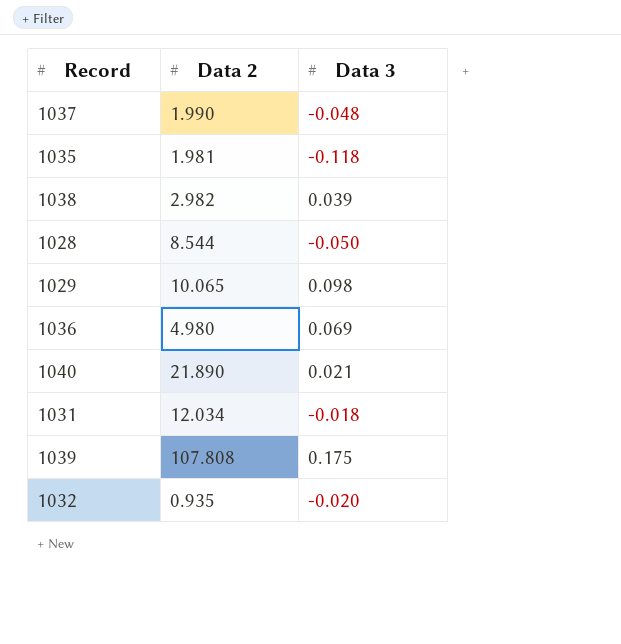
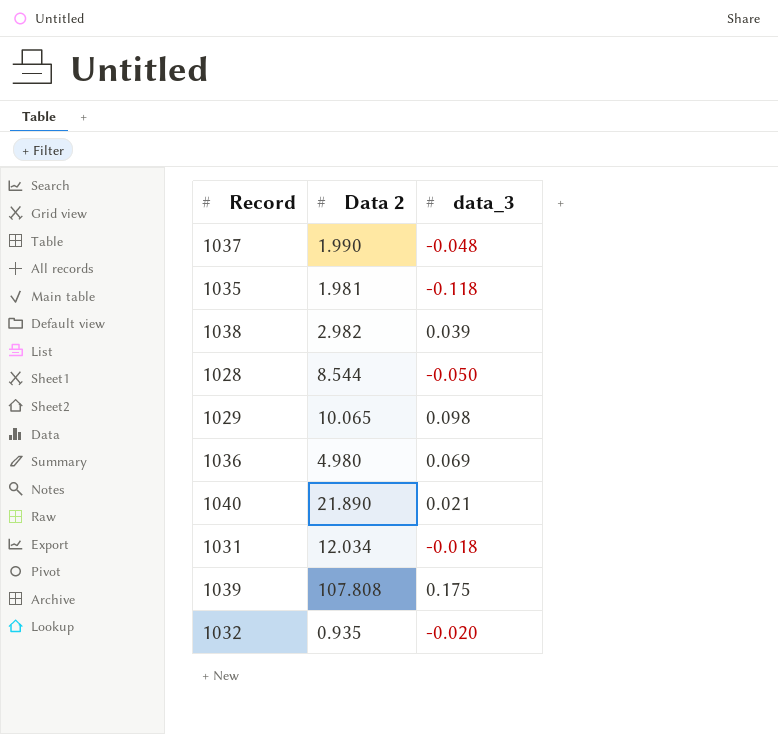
column name: Data 3 -> data_3

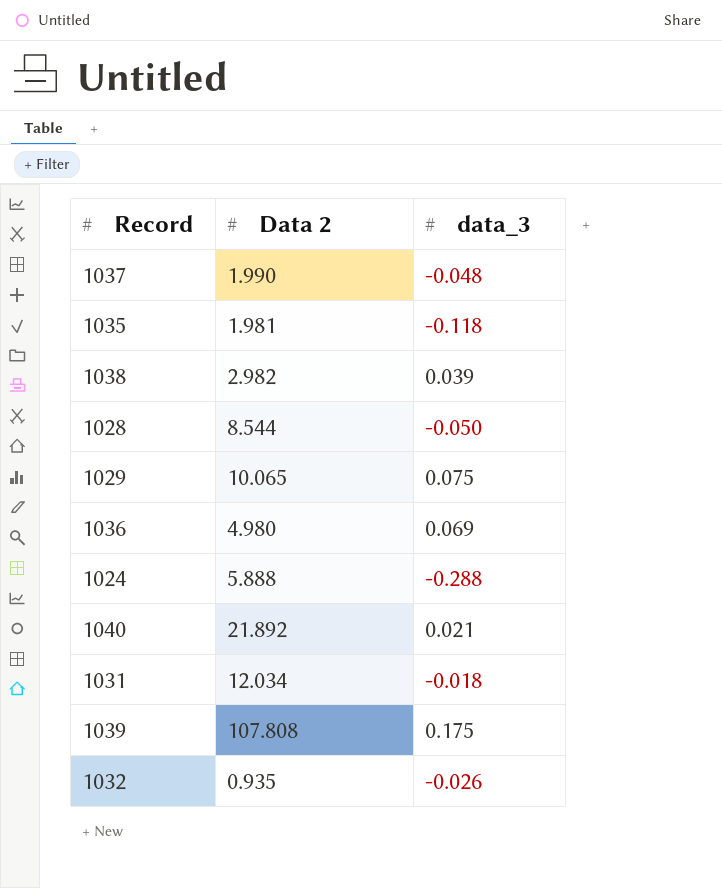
1029 | data_3: 0.098 -> 0.075
row 1024: none -> 5.888 | -0.288
1040 | Data 2: 21.890 -> 21.892
1032 | data_3: -0.020 -> -0.026

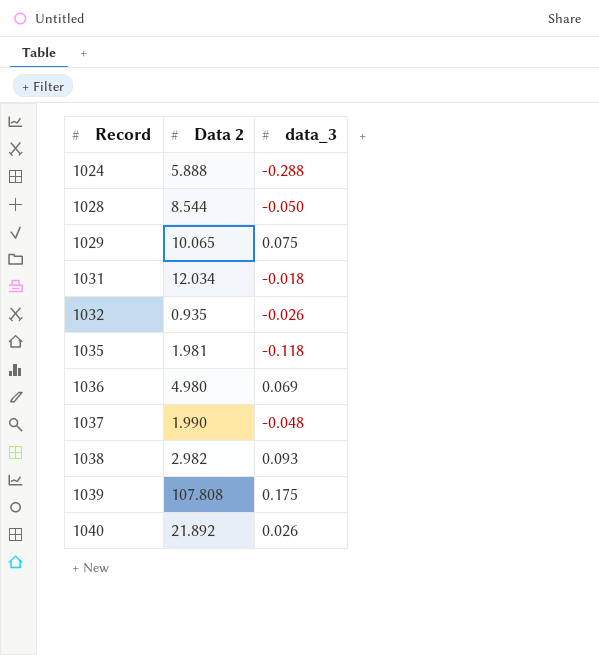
row order: none -> Record ascending
1038 | data_3: 0.039 -> 0.093
1040 | data_3: 0.021 -> 0.026

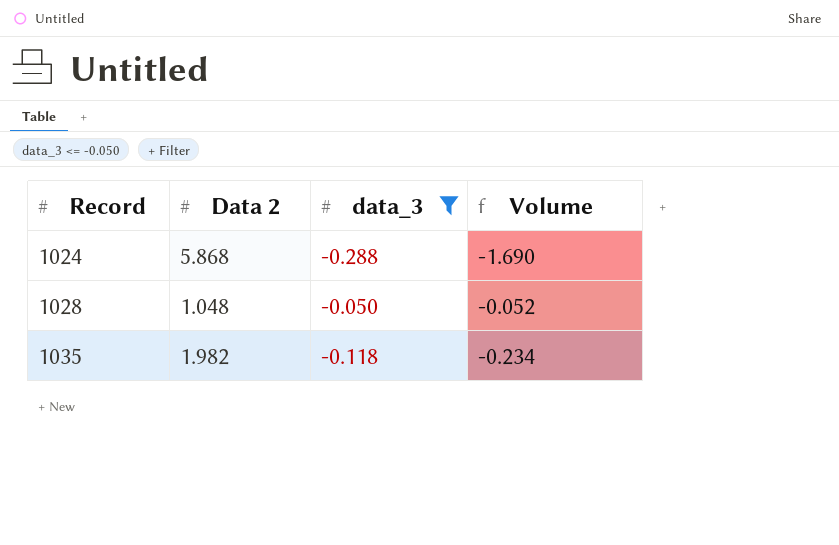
filter: none -> data_3 <= -0.050
column Volume | formula: none -> [Data 2] * [data_3]
1024 | Data 2: 5.888 -> 5.868
1028 | Data 2: 8.544 -> 1.048
1035 | Data 2: 1.981 -> 1.982

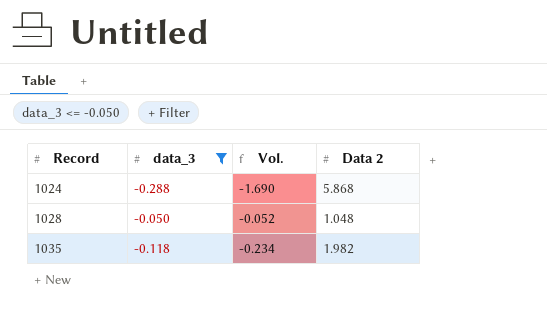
column name: Volume -> Vol.
column Data 2 | position: 2 -> 4

